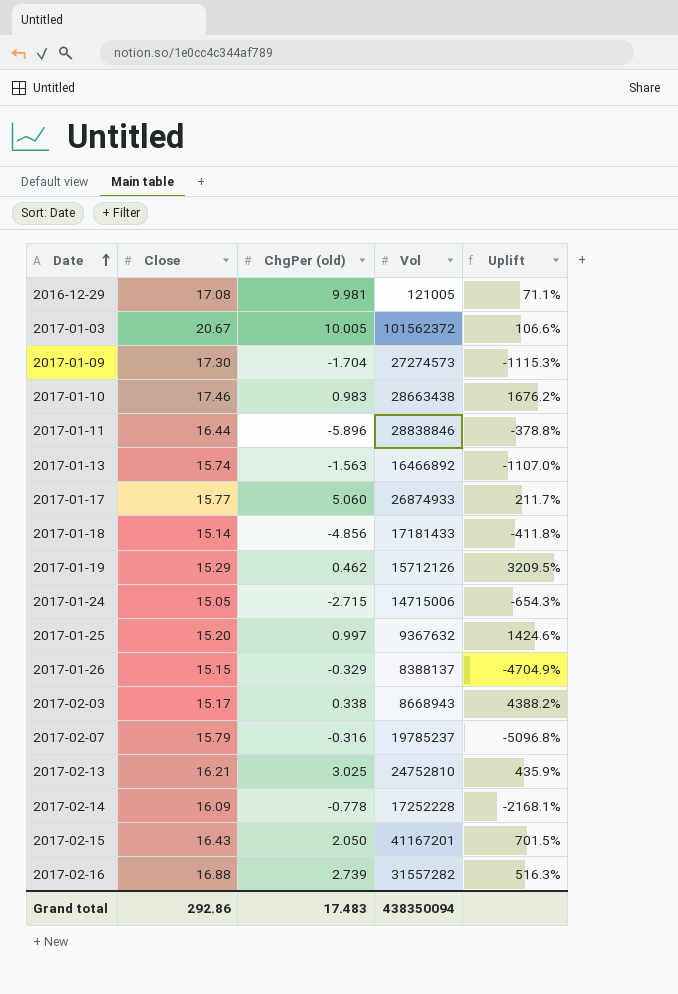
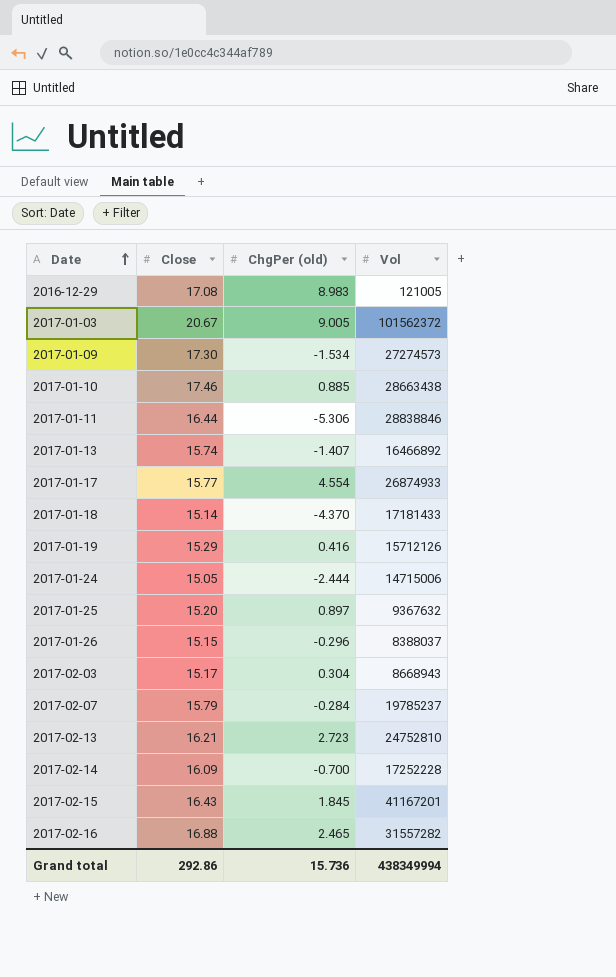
column Uplift | formula: ([Close] - [ChgPer (old)]) / [ChgPer (old)] -> none
2016-12-29 | ChgPer (old): 9.981 -> 8.983
2017-01-03 | ChgPer (old): 10.005 -> 9.005
2017-01-09 | ChgPer (old): -1.704 -> -1.534
2017-01-10 | ChgPer (old): 0.983 -> 0.885
2017-01-11 | ChgPer (old): -5.896 -> -5.306
2017-01-13 | ChgPer (old): -1.563 -> -1.407
2017-01-17 | ChgPer (old): 5.060 -> 4.554
2017-01-18 | ChgPer (old): -4.856 -> -4.370
2017-01-19 | ChgPer (old): 0.462 -> 0.416
2017-01-24 | ChgPer (old): -2.715 -> -2.444
2017-01-25 | ChgPer (old): 0.997 -> 0.897
2017-01-26 | ChgPer (old): -0.329 -> -0.296
2017-01-26 | Vol: 8388137 -> 8388037
2017-02-03 | ChgPer (old): 0.338 -> 0.304
2017-02-07 | ChgPer (old): -0.316 -> -0.284
2017-02-13 | ChgPer (old): 3.025 -> 2.723
2017-02-14 | ChgPer (old): -0.778 -> -0.700
2017-02-15 | ChgPer (old): 2.050 -> 1.845
2017-02-16 | ChgPer (old): 2.739 -> 2.465
Grand total | ChgPer (old): 17.483 -> 15.736
Grand total | Vol: 438350094 -> 438349994

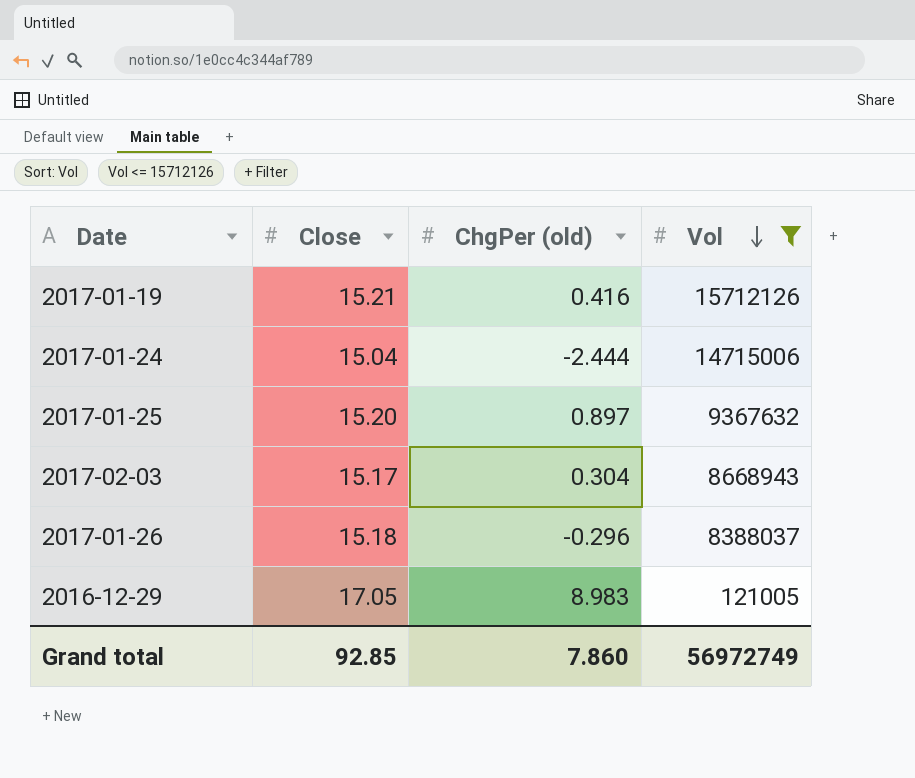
filter: none -> Vol <= 15712126
row order: Date ascending -> Vol descending
2017-01-19 | Close: 15.29 -> 15.21
2017-01-24 | Close: 15.05 -> 15.04
2017-01-26 | Close: 15.15 -> 15.18
2016-12-29 | Close: 17.08 -> 17.05
Grand total | Close: 292.86 -> 92.85
Grand total | ChgPer (old): 15.736 -> 7.860
Grand total | Vol: 438349994 -> 56972749

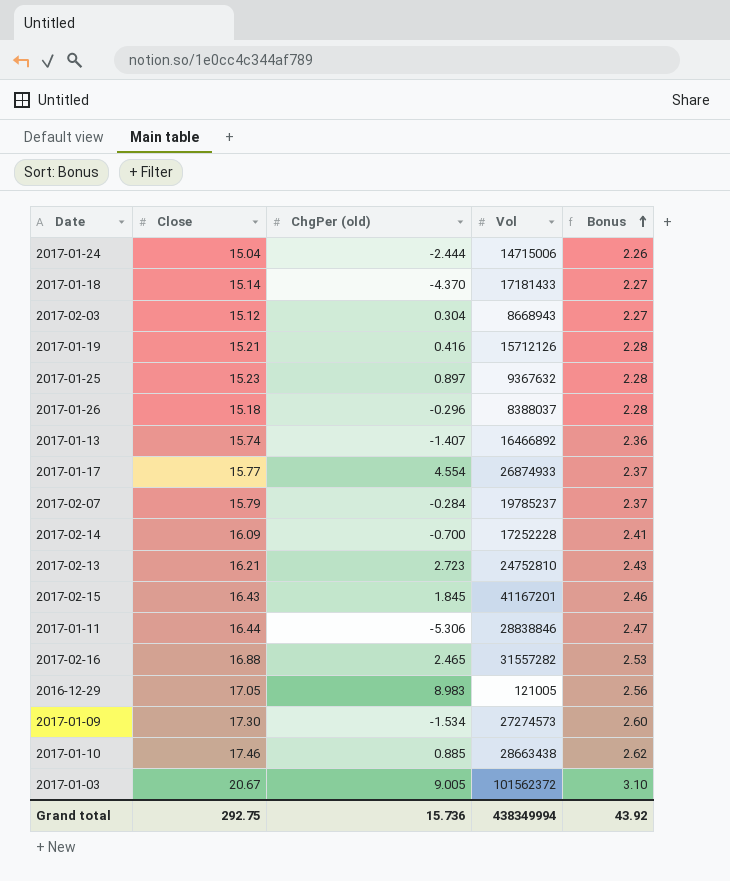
filter: Vol <= 15712126 -> none
row order: Vol descending -> Bonus ascending
column Bonus | formula: none -> [Close] * 0.15
2017-02-03 | Close: 15.17 -> 15.12
2017-01-25 | Close: 15.20 -> 15.23
Grand total | Close: 92.85 -> 292.75
Grand total | ChgPer (old): 7.860 -> 15.736
Grand total | Vol: 56972749 -> 438349994

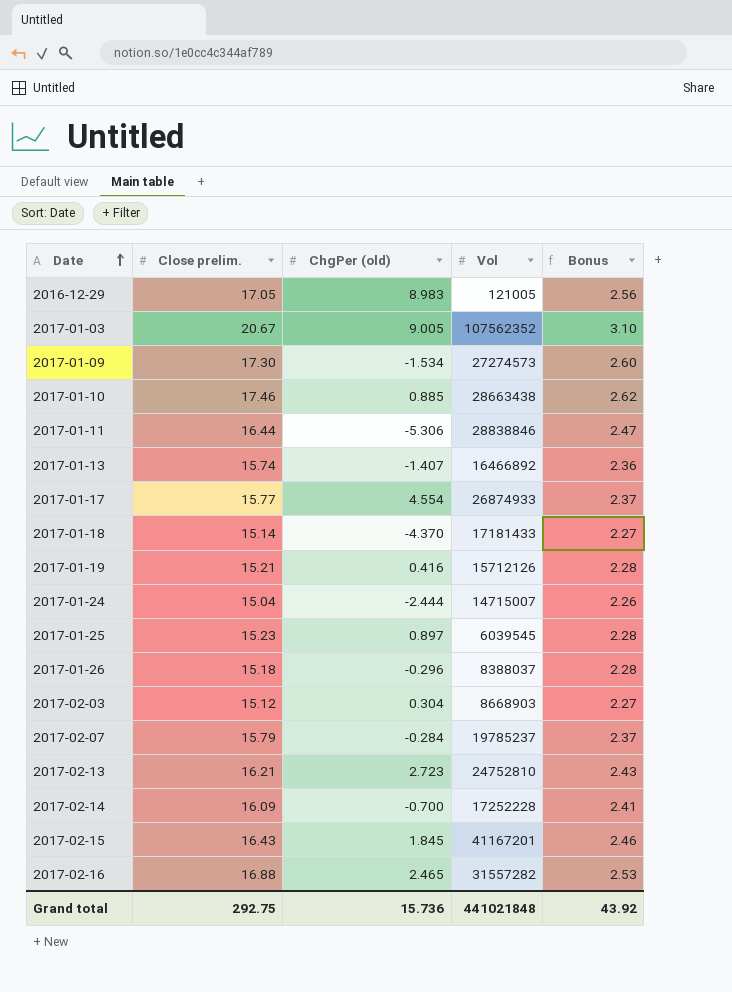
row order: Bonus ascending -> Date ascending
column name: Close -> Close prelim.
2017-01-03 | Vol: 101562372 -> 107562352
2017-01-24 | Vol: 14715006 -> 14715007
2017-01-25 | Vol: 9367632 -> 6039545
2017-02-03 | Vol: 8668943 -> 8668903
Grand total | Vol: 438349994 -> 441021848

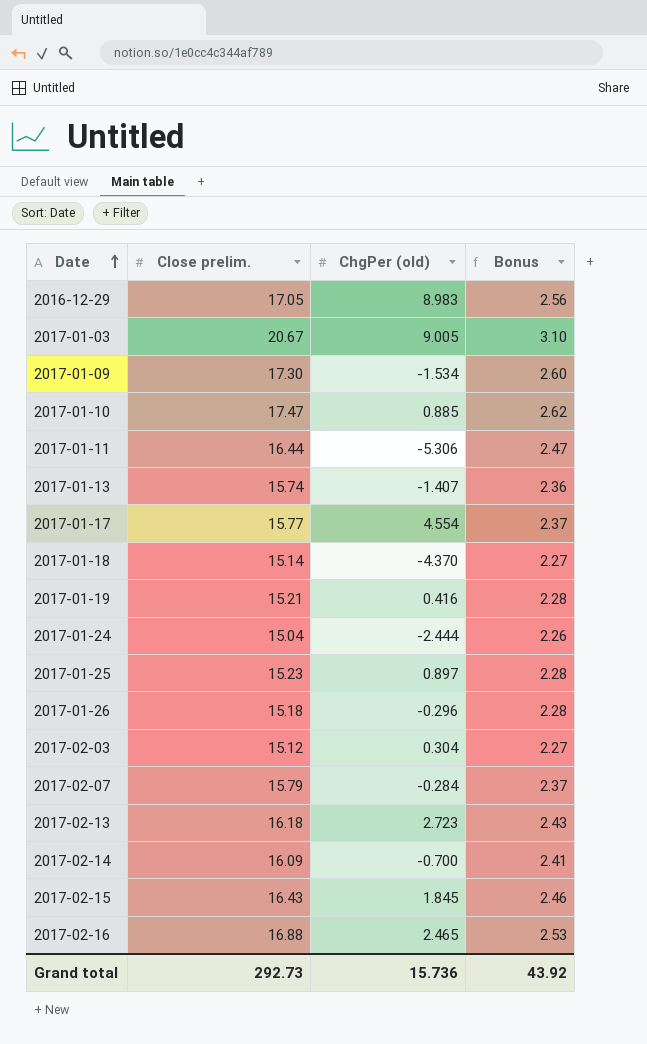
column Vol | position: 4 -> none
2017-01-10 | Close prelim.: 17.46 -> 17.47
2017-02-13 | Close prelim.: 16.21 -> 16.18
Grand total | Close prelim.: 292.75 -> 292.73

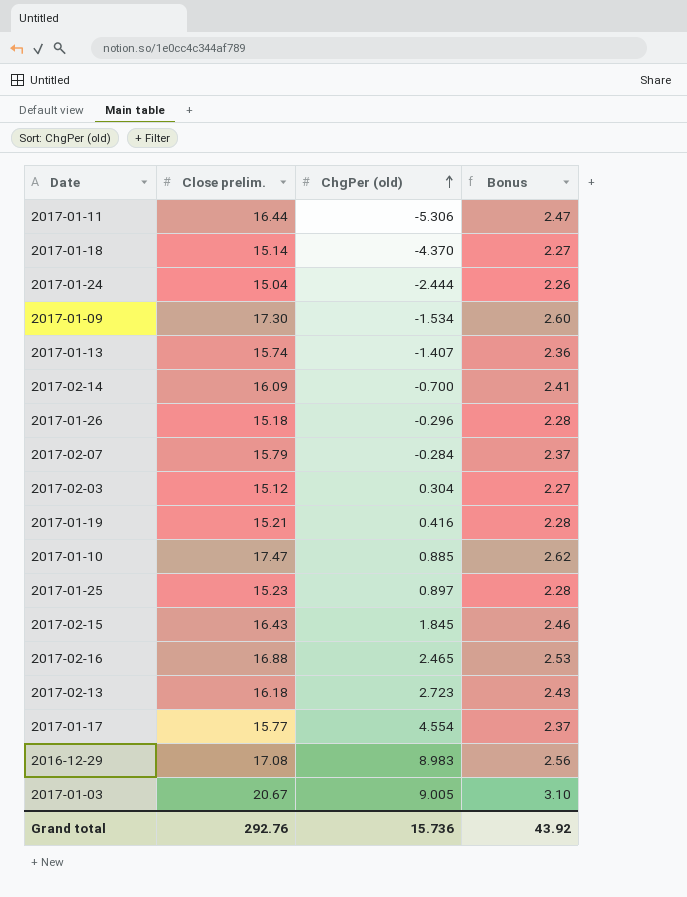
row order: Date ascending -> ChgPer (old) ascending
2016-12-29 | Close prelim.: 17.05 -> 17.08
Grand total | Close prelim.: 292.73 -> 292.76

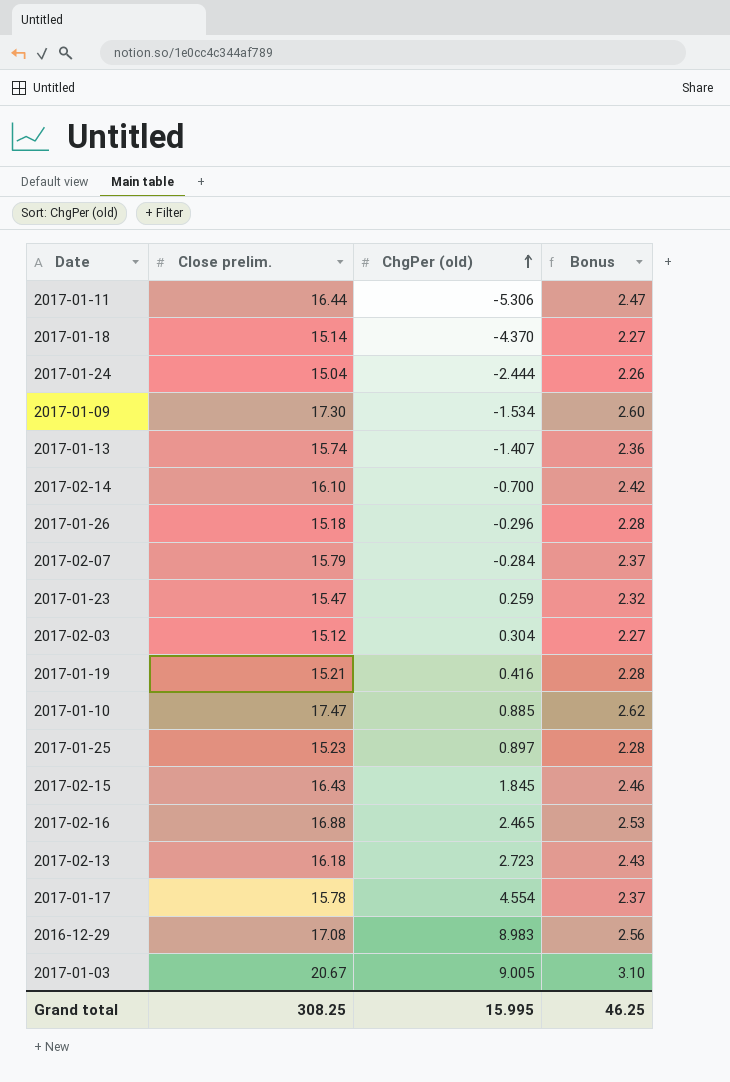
2017-02-14 | Close prelim.: 16.09 -> 16.10
2017-02-14 | Bonus: 2.41 -> 2.42
row 2017-01-23: none -> 15.47 | 0.259 | 2.32
2017-01-17 | Close prelim.: 15.77 -> 15.78
Grand total | Close prelim.: 292.76 -> 308.25
Grand total | ChgPer (old): 15.736 -> 15.995
Grand total | Bonus: 43.92 -> 46.25

